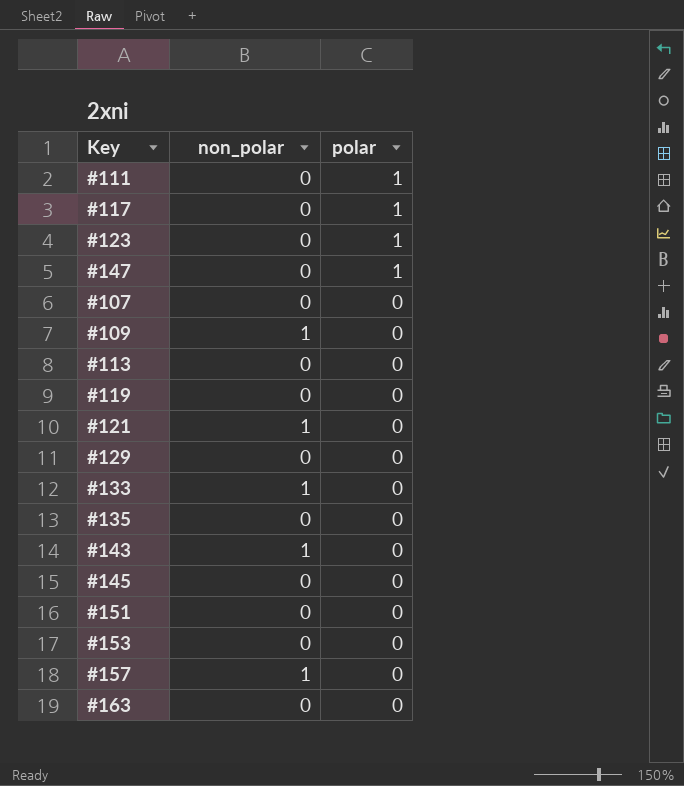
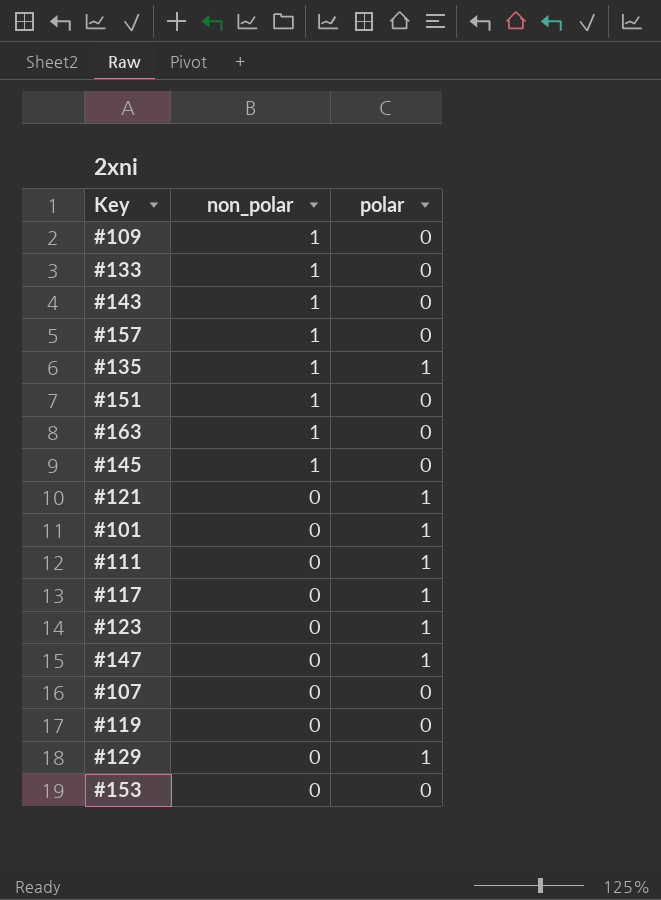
row order: polar descending -> non_polar descending
row #113: 0 | 0 -> none
#135 | non_polar: 0 -> 1
#135 | polar: 0 -> 1
#151 | non_polar: 0 -> 1
#163 | non_polar: 0 -> 1
#145 | non_polar: 0 -> 1
#121 | non_polar: 1 -> 0
#121 | polar: 0 -> 1
row #101: none -> 0 | 1
#129 | polar: 0 -> 1

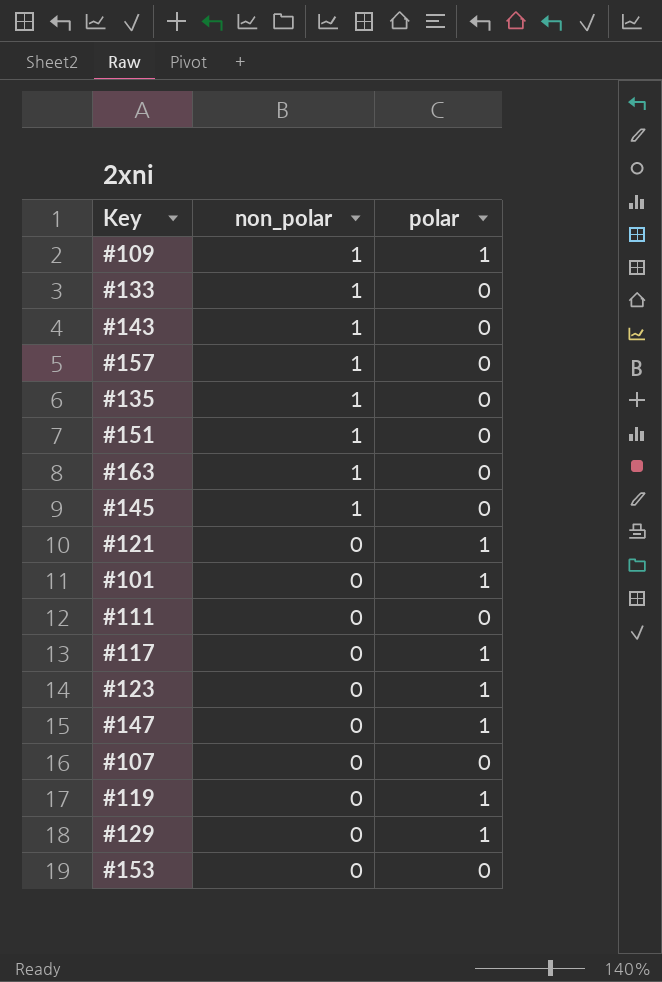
#109 | polar: 0 -> 1
#135 | polar: 1 -> 0
#111 | polar: 1 -> 0
#119 | polar: 0 -> 1

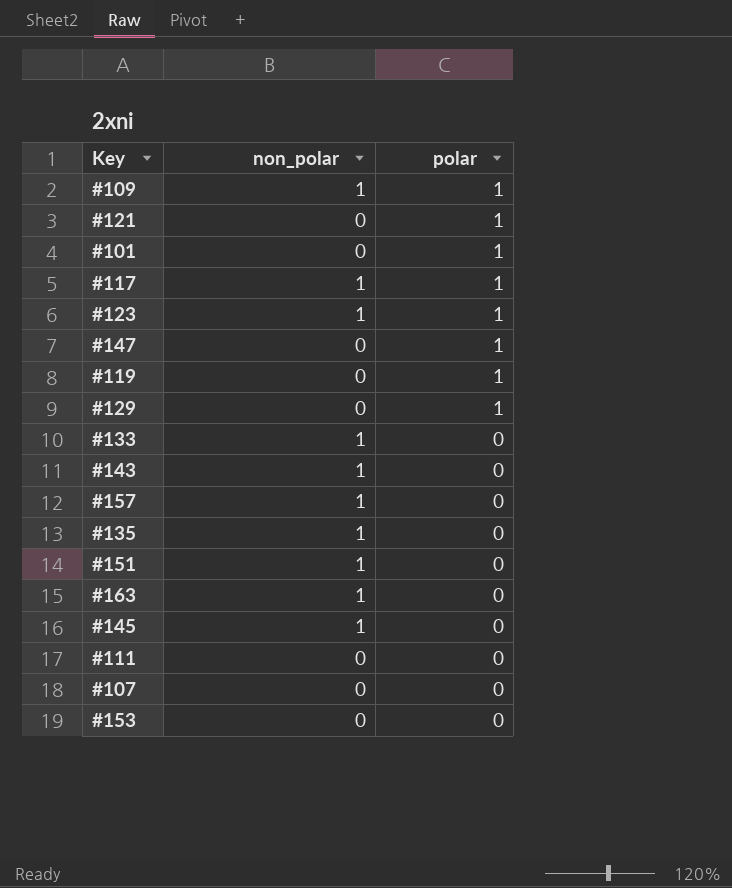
row order: non_polar descending -> polar descending
#117 | non_polar: 0 -> 1
#123 | non_polar: 0 -> 1

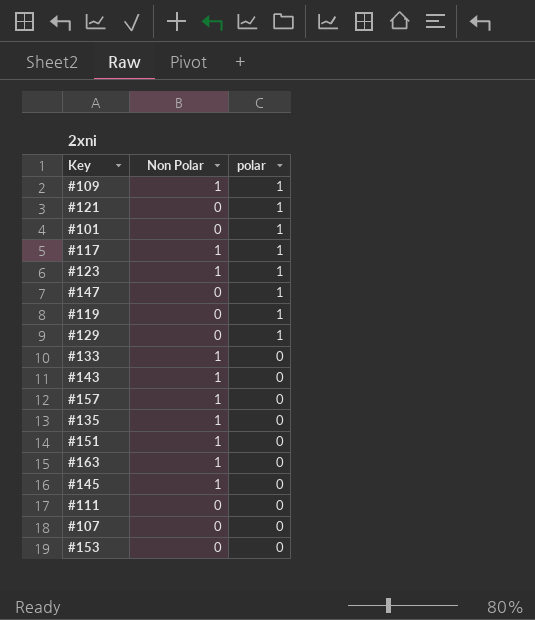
column name: non_polar -> Non Polar

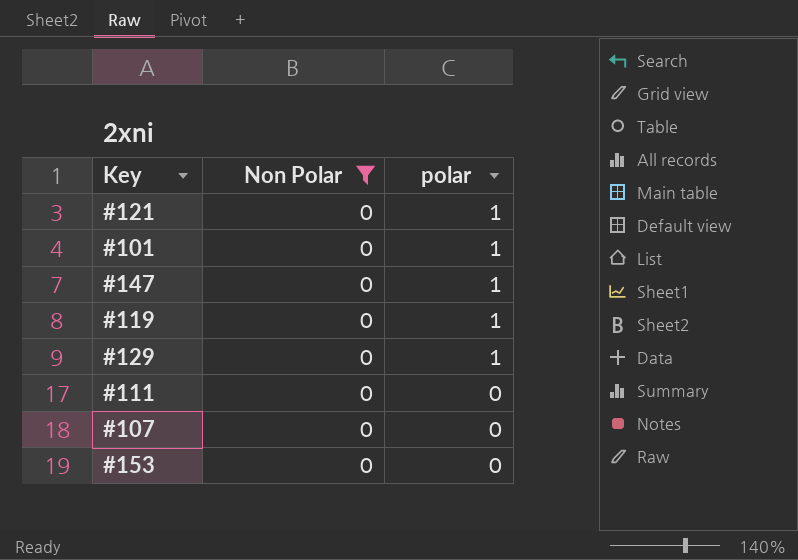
filter: none -> Non Polar = 0

